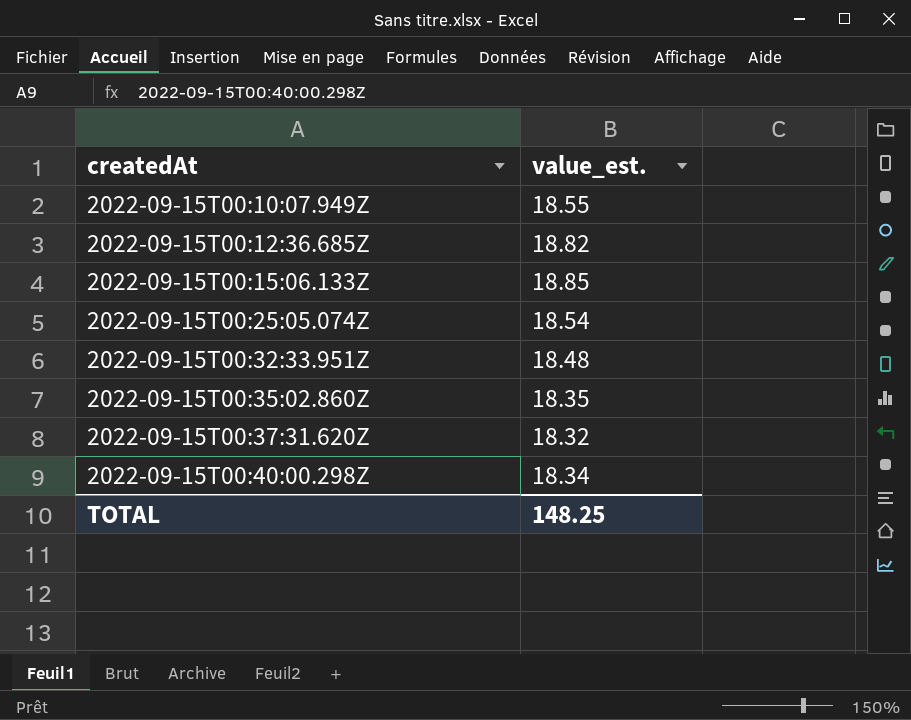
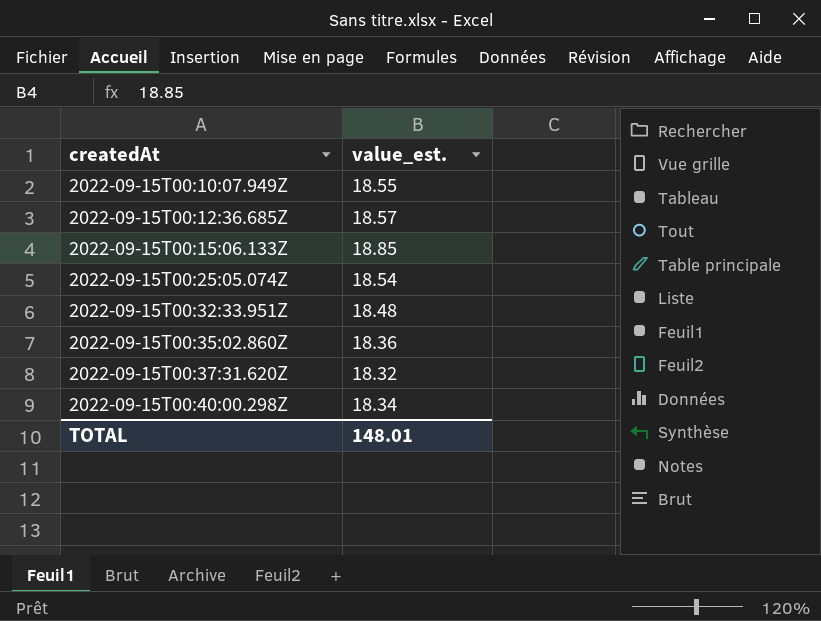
2022-09-15T00:12:36.685Z | value_est.: 18.82 -> 18.57
2022-09-15T00:35:02.860Z | value_est.: 18.35 -> 18.36
TOTAL | value_est.: 148.25 -> 148.01

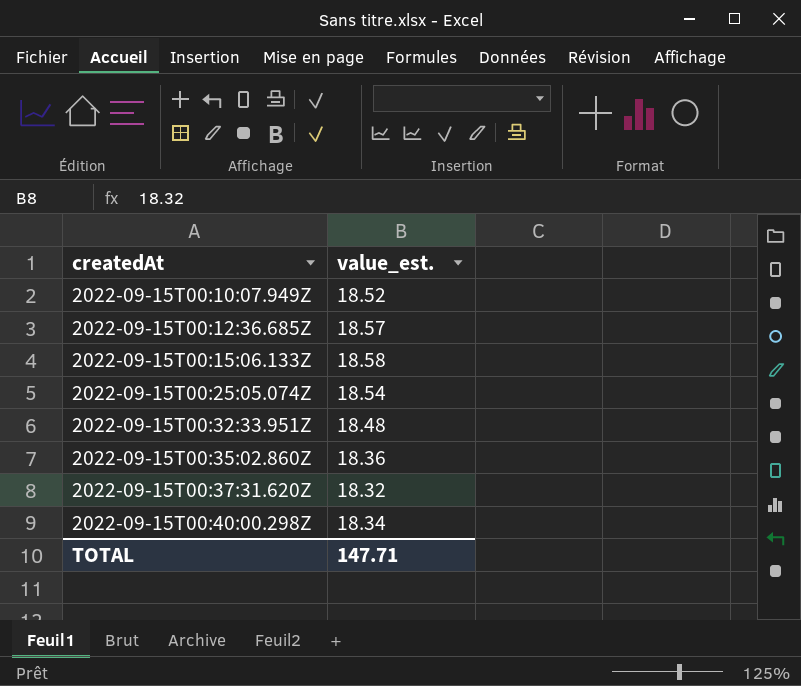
2022-09-15T00:10:07.949Z | value_est.: 18.55 -> 18.52
2022-09-15T00:15:06.133Z | value_est.: 18.85 -> 18.58
TOTAL | value_est.: 148.01 -> 147.71

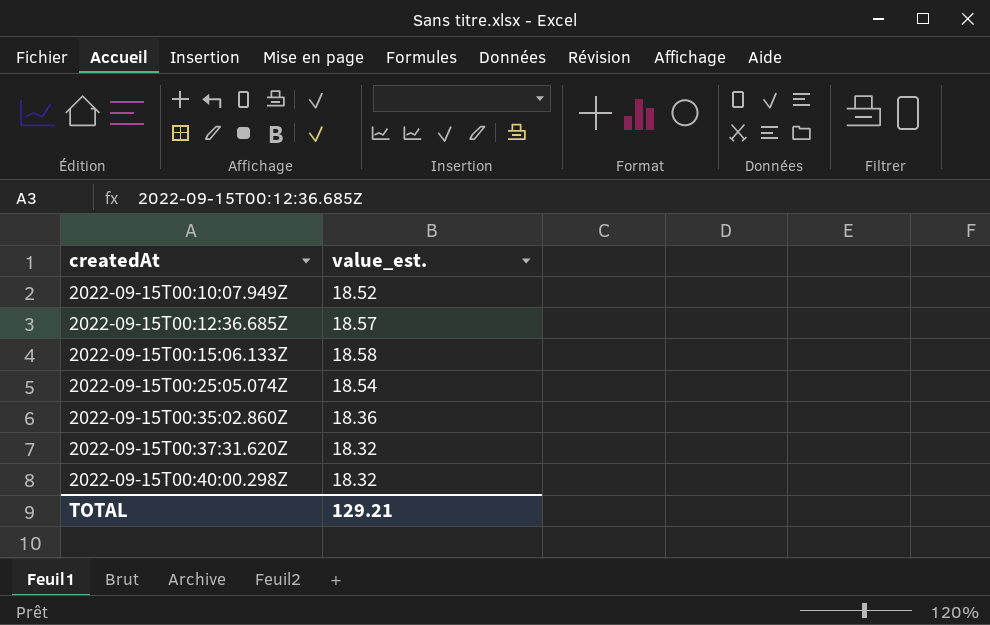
row 2022-09-15T00:32:33.951Z: 18.48 -> none
2022-09-15T00:40:00.298Z | value_est.: 18.34 -> 18.32
TOTAL | value_est.: 147.71 -> 129.21

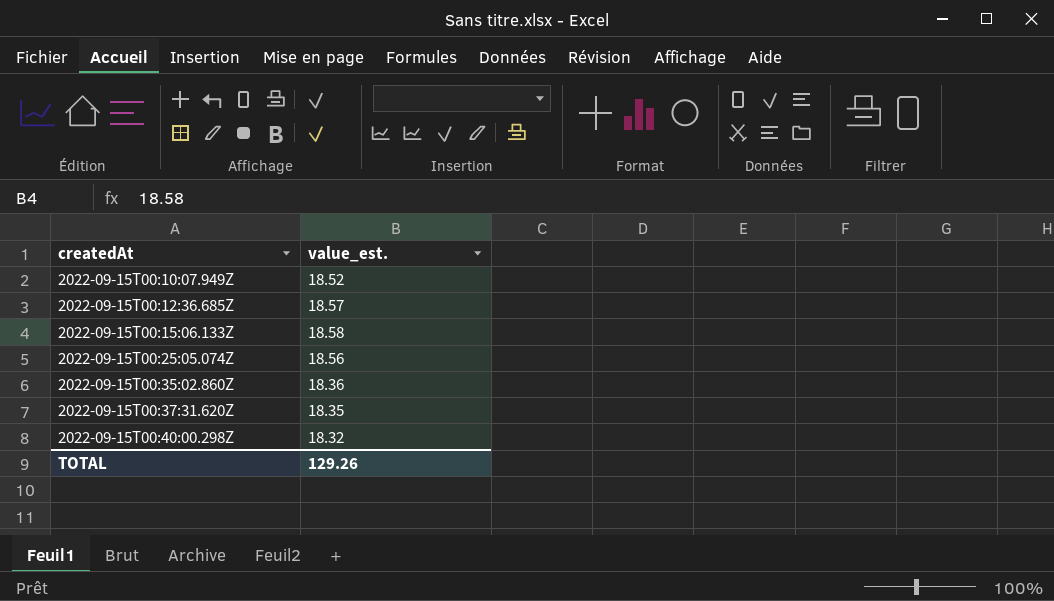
2022-09-15T00:25:05.074Z | value_est.: 18.54 -> 18.56
2022-09-15T00:37:31.620Z | value_est.: 18.32 -> 18.35
TOTAL | value_est.: 129.21 -> 129.26

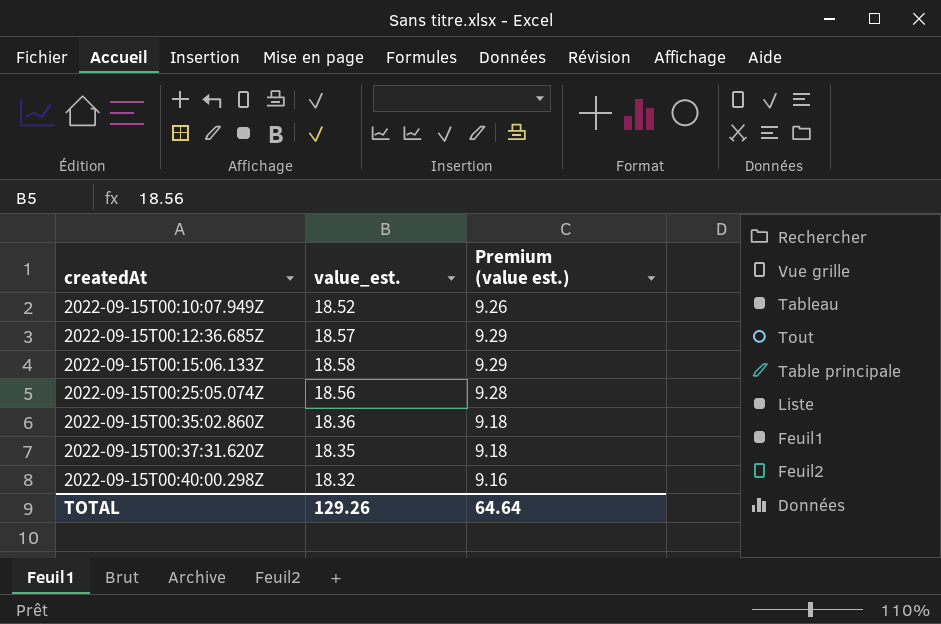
column Premium (value est.) | formula: none -> [value_est.] * 0.5

